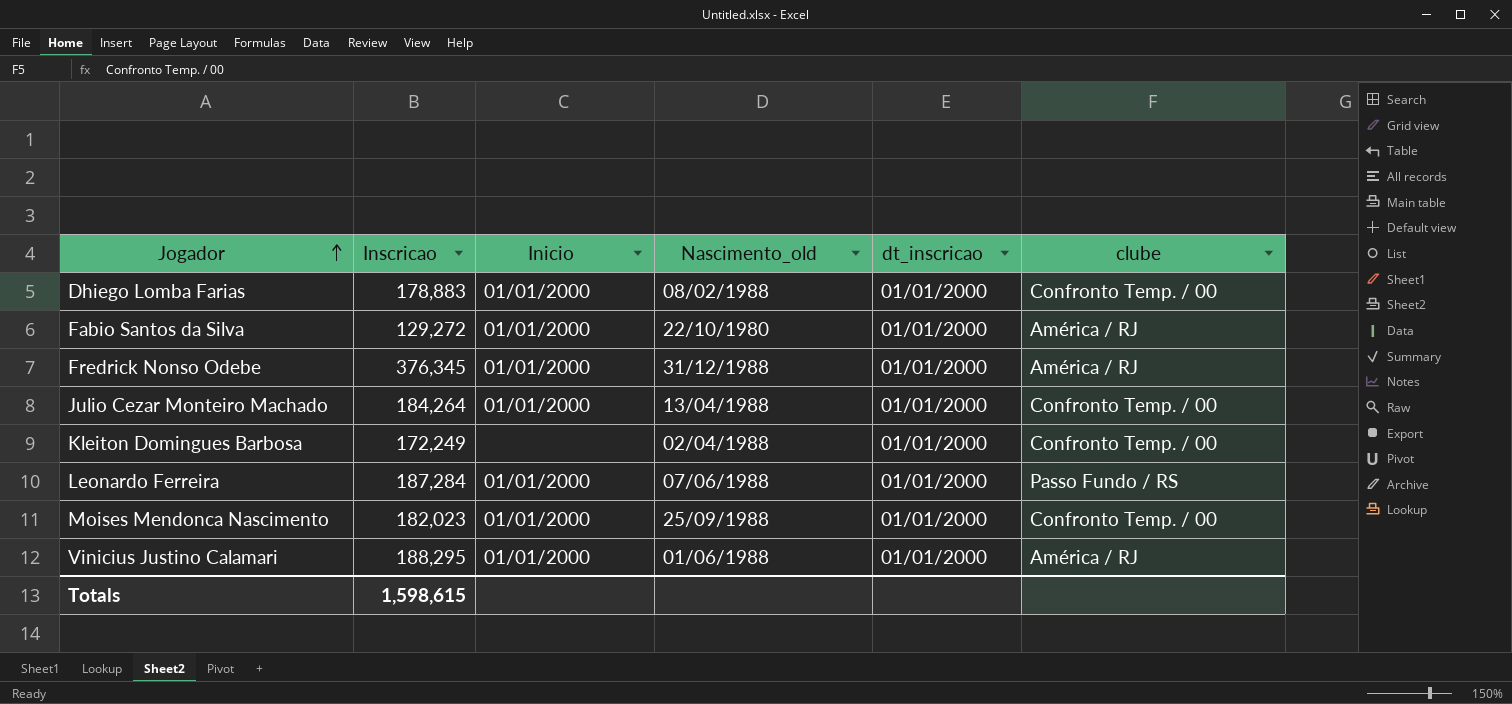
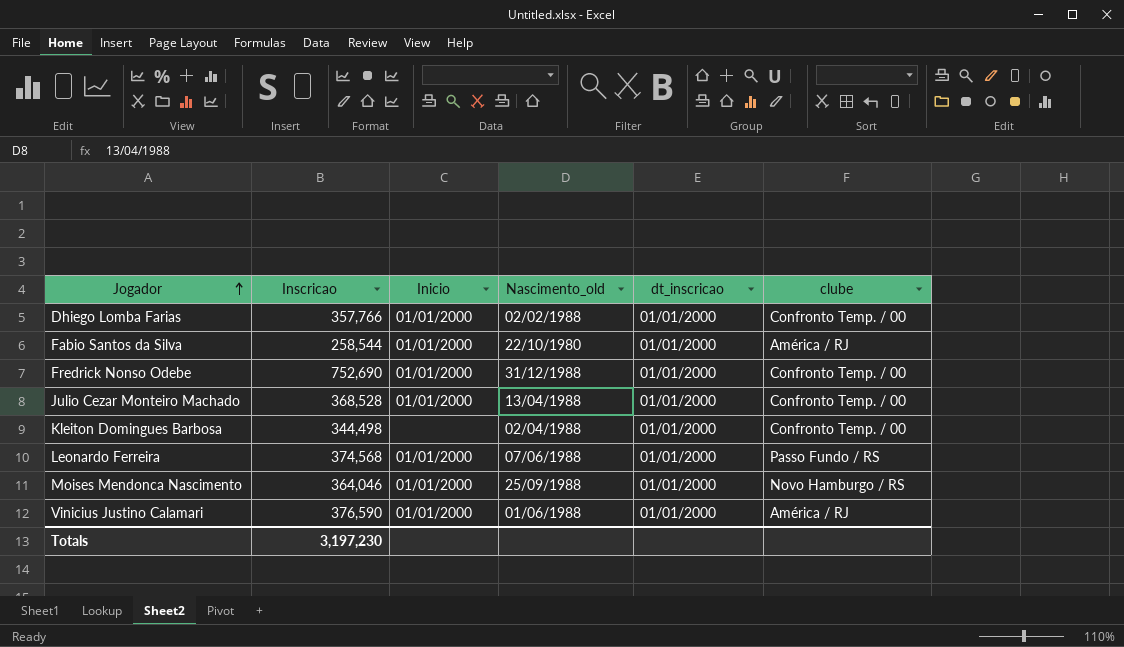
Dhiego Lomba Farias | Inscricao: 178,883 -> 357,766
Dhiego Lomba Farias | Nascimento_old: 08/02/1988 -> 02/02/1988
Fabio Santos da Silva | Inscricao: 129,272 -> 258,544
Fredrick Nonso Odebe | Inscricao: 376,345 -> 752,690
Fredrick Nonso Odebe | clube: América / RJ -> Confronto Temp. / 00
Julio Cezar Monteiro Machado | Inscricao: 184,264 -> 368,528
Kleiton Domingues Barbosa | Inscricao: 172,249 -> 344,498
Leonardo Ferreira | Inscricao: 187,284 -> 374,568
Moises Mendonca Nascimento | Inscricao: 182,023 -> 364,046
Moises Mendonca Nascimento | clube: Confronto Temp. / 00 -> Novo Hamburgo / RS
Vinicius Justino Calamari | Inscricao: 188,295 -> 376,590
Totals | Inscricao: 1,598,615 -> 3,197,230

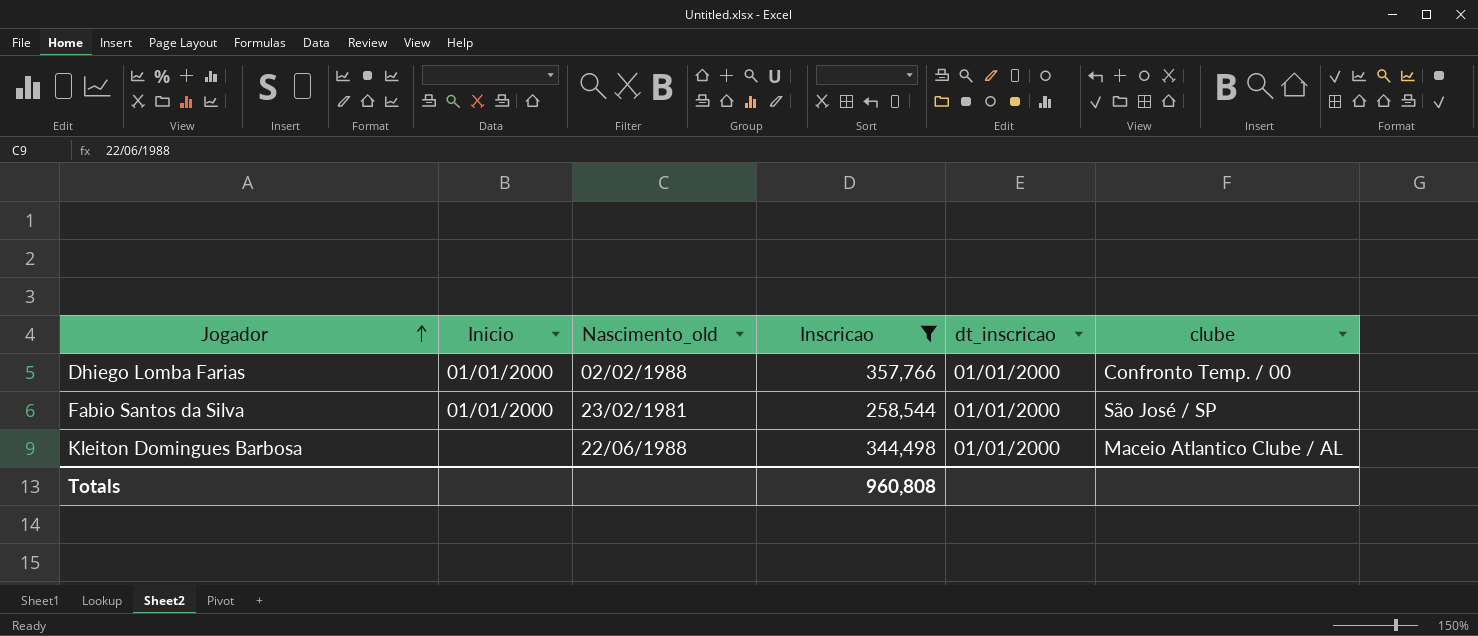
filter: none -> Inscricao <= 357,766
column Inscricao | position: 2 -> 4
Fabio Santos da Silva | Nascimento_old: 22/10/1980 -> 23/02/1981
Fabio Santos da Silva | clube: América / RJ -> São José / SP
Kleiton Domingues Barbosa | Nascimento_old: 02/04/1988 -> 22/06/1988
Kleiton Domingues Barbosa | clube: Confronto Temp. / 00 -> Maceio Atlantico Clube / AL
Totals | Inscricao: 3,197,230 -> 960,808

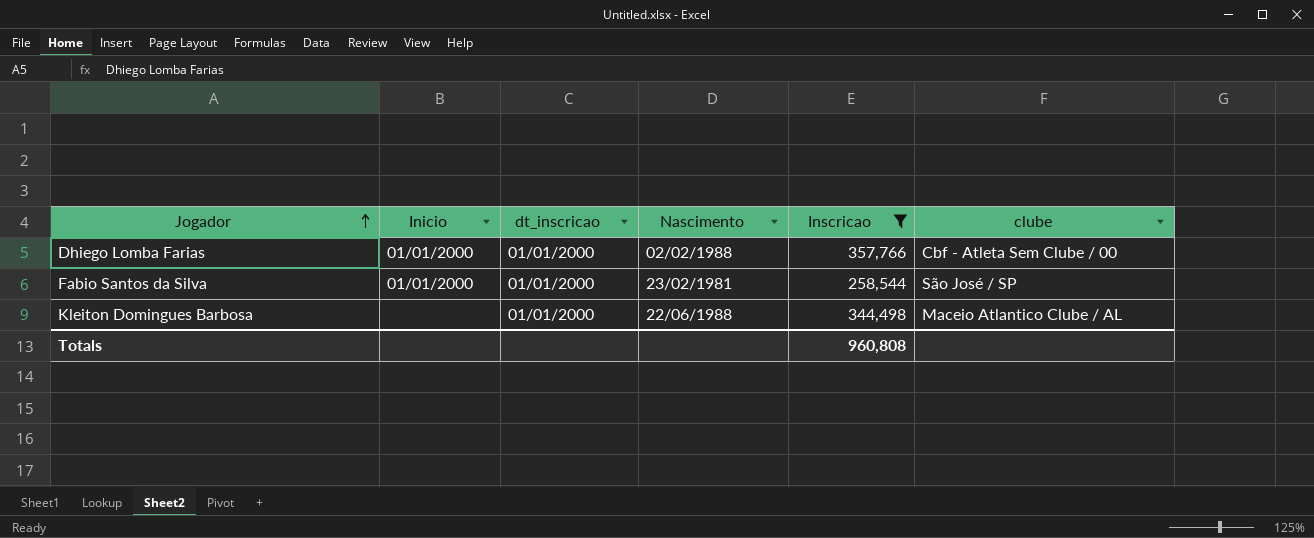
column dt_inscricao | position: 5 -> 3
column name: Nascimento_old -> Nascimento
Dhiego Lomba Farias | clube: Confronto Temp. / 00 -> Cbf - Atleta Sem Clube / 00

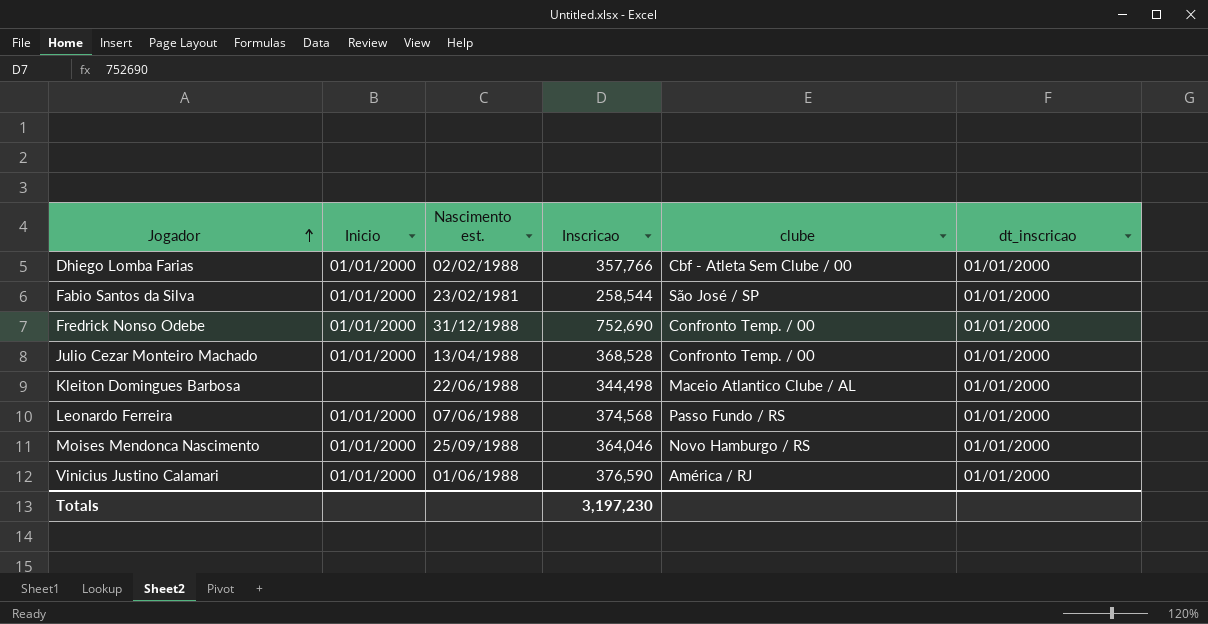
filter: Inscricao <= 357,766 -> none
column name: Nascimento -> Nascimento est.
column dt_inscricao | position: 3 -> 6
Totals | Inscricao: 960,808 -> 3,197,230

